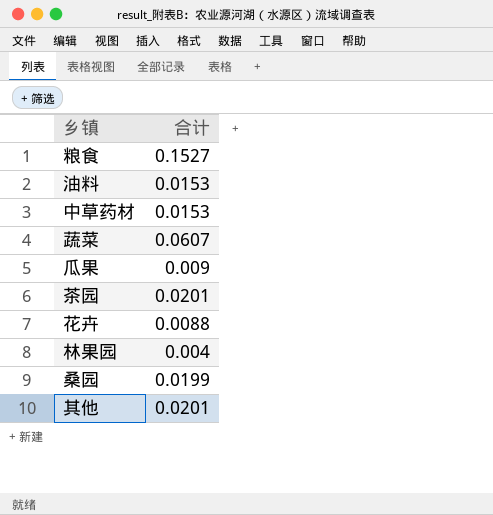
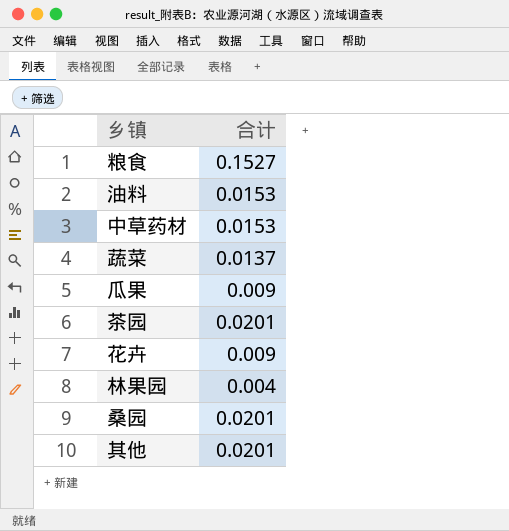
蔬菜 | 合计: 0.0607 -> 0.0137
花卉 | 合计: 0.0088 -> 0.009
桑园 | 合计: 0.0199 -> 0.0201

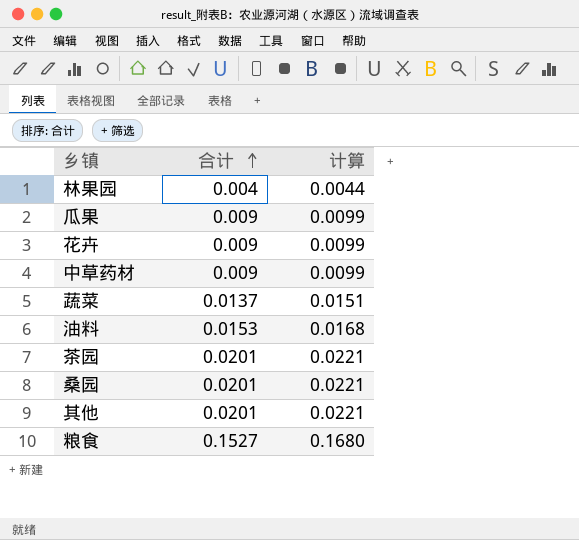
row order: none -> 合计 ascending
column 计算 | formula: none -> [合计] * 1.1
中草药材 | 合计: 0.0153 -> 0.009

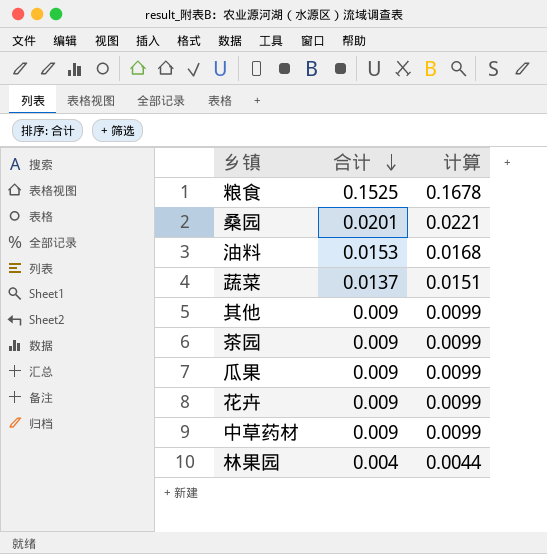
row order: 合计 ascending -> 合计 descending
粮食 | 合计: 0.1527 -> 0.1525
粮食 | 计算: 0.1680 -> 0.1678
其他 | 合计: 0.0201 -> 0.009
其他 | 计算: 0.0221 -> 0.0099
茶园 | 合计: 0.0201 -> 0.009
茶园 | 计算: 0.0221 -> 0.0099

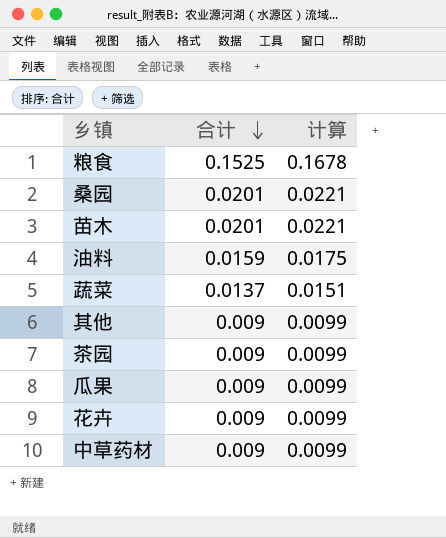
row 林果园: 0.004 | 0.0044 -> none
row 苗木: none -> 0.0201 | 0.0221
油料 | 合计: 0.0153 -> 0.0159
油料 | 计算: 0.0168 -> 0.0175

